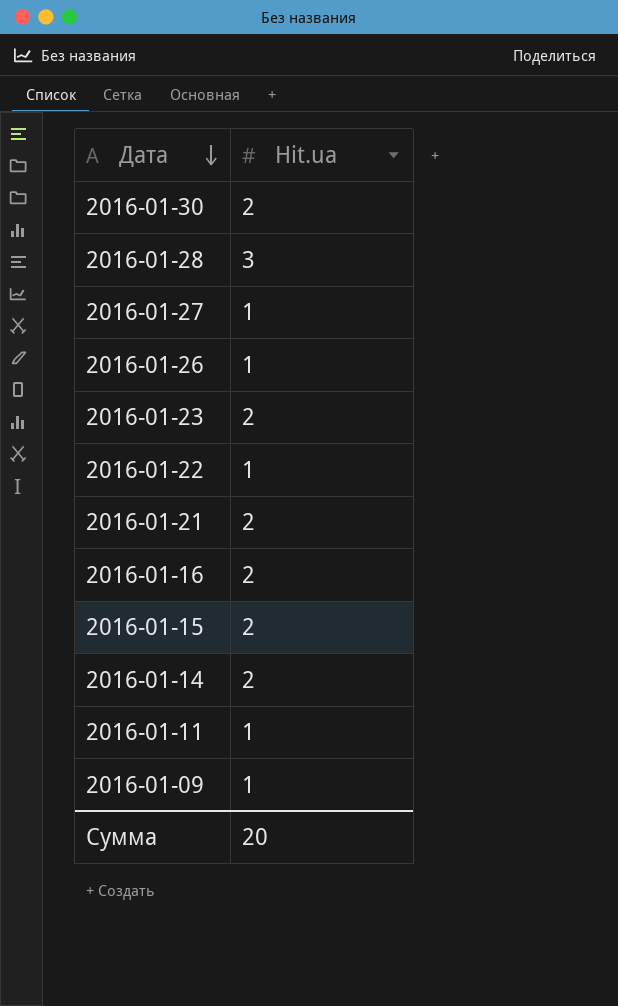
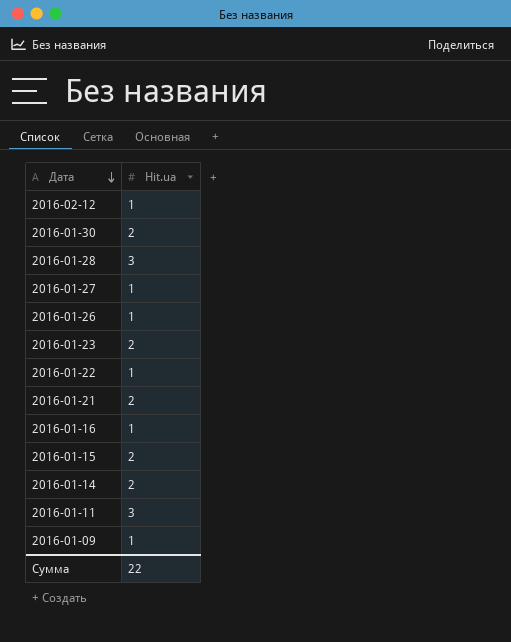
row 2016-02-12: none -> 1
2016-01-16 | Hit.ua: 2 -> 1
2016-01-11 | Hit.ua: 1 -> 3
Сумма | Hit.ua: 20 -> 22

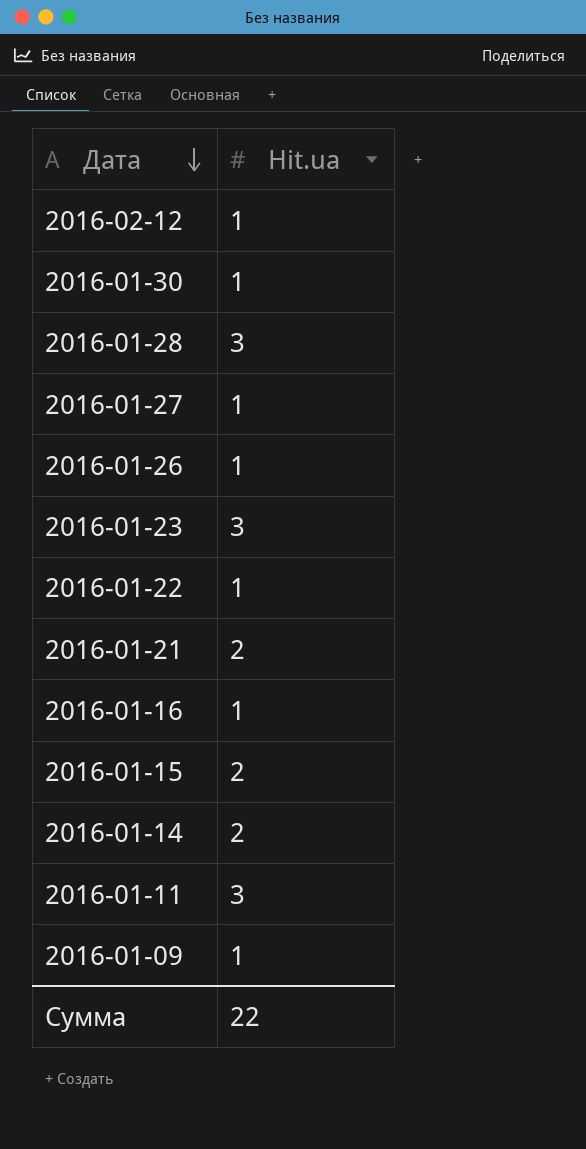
2016-01-30 | Hit.ua: 2 -> 1
2016-01-23 | Hit.ua: 2 -> 3

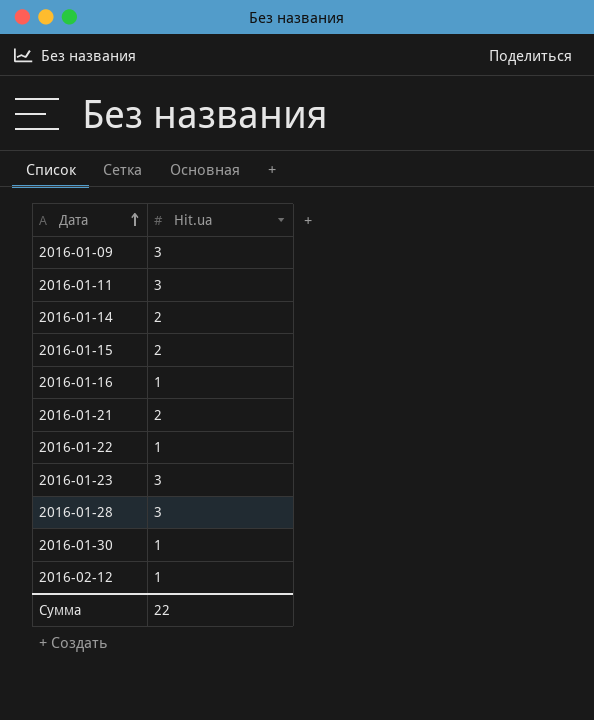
row order: Дата descending -> Дата ascending
row 2016-01-27: 1 -> none
row 2016-01-26: 1 -> none
2016-01-09 | Hit.ua: 1 -> 3

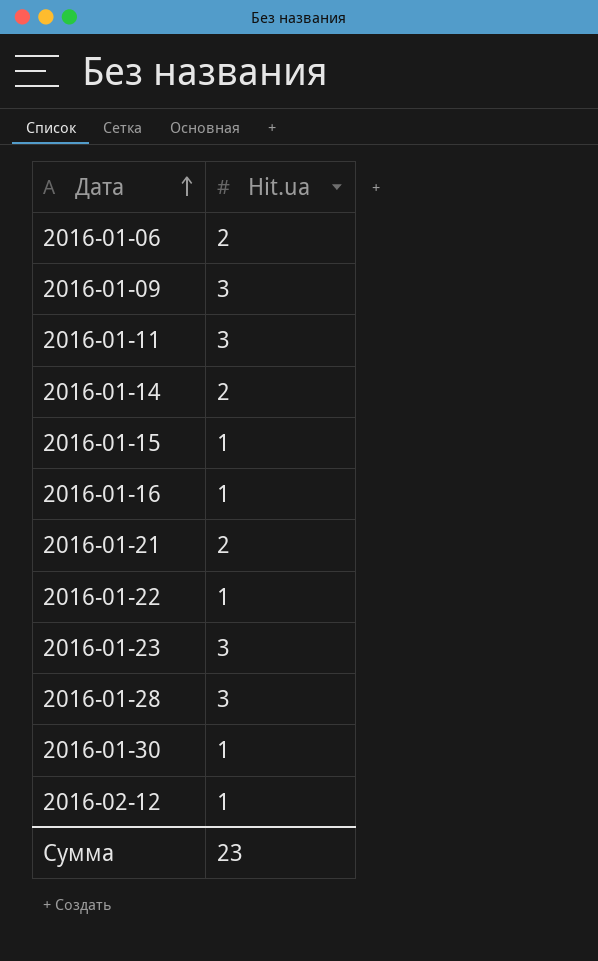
row 2016-01-06: none -> 2
2016-01-15 | Hit.ua: 2 -> 1
Сумма | Hit.ua: 22 -> 23

